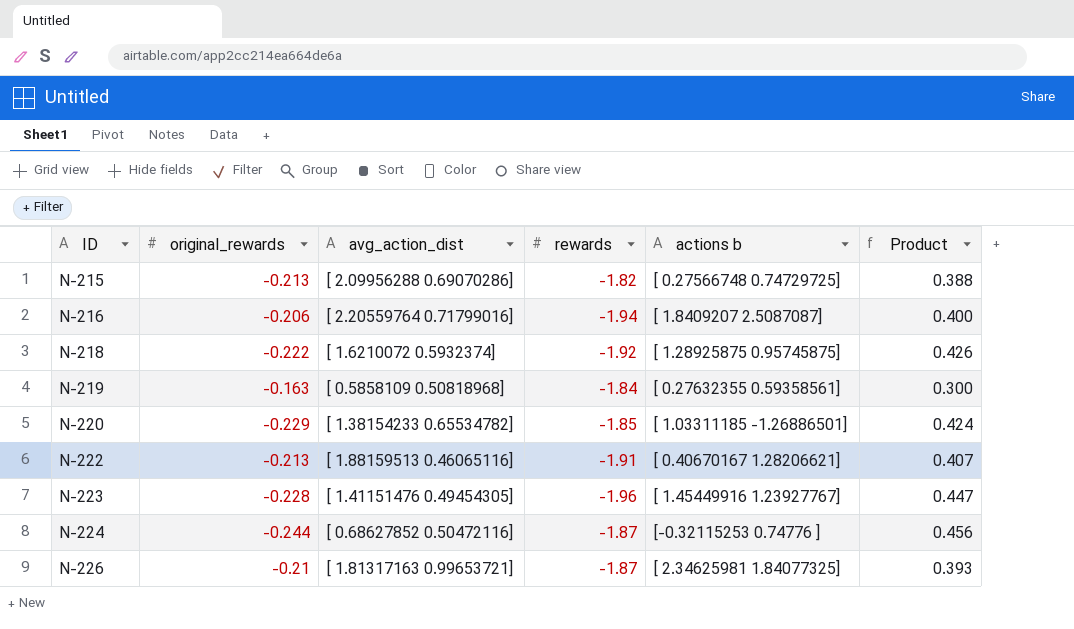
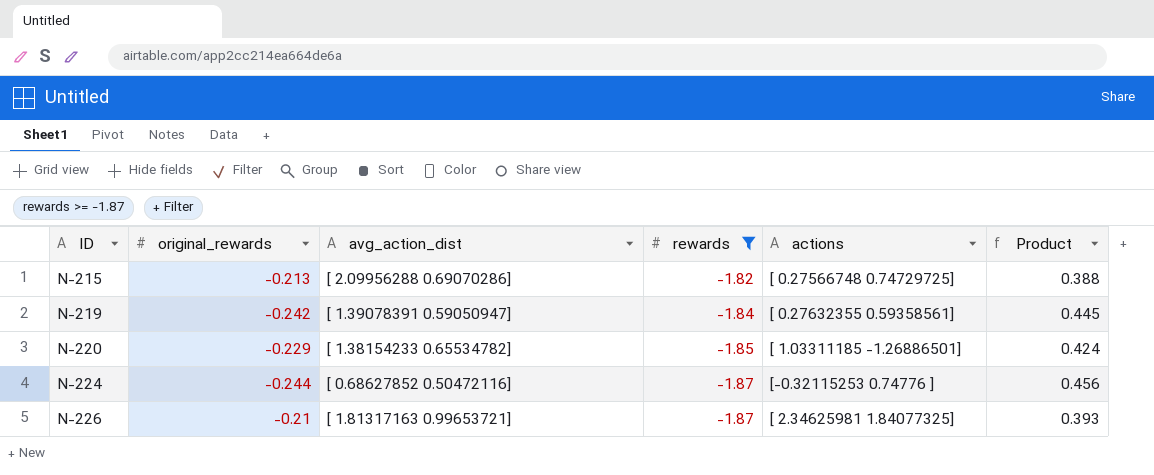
filter: none -> rewards >= -1.87
column name: actions b -> actions
N-219 | original_rewards: -0.163 -> -0.242
N-219 | avg_action_dist: [ 0.5858109 0.50818968] -> [ 1.39078391 0.59050947]
N-219 | Product: 0.300 -> 0.445

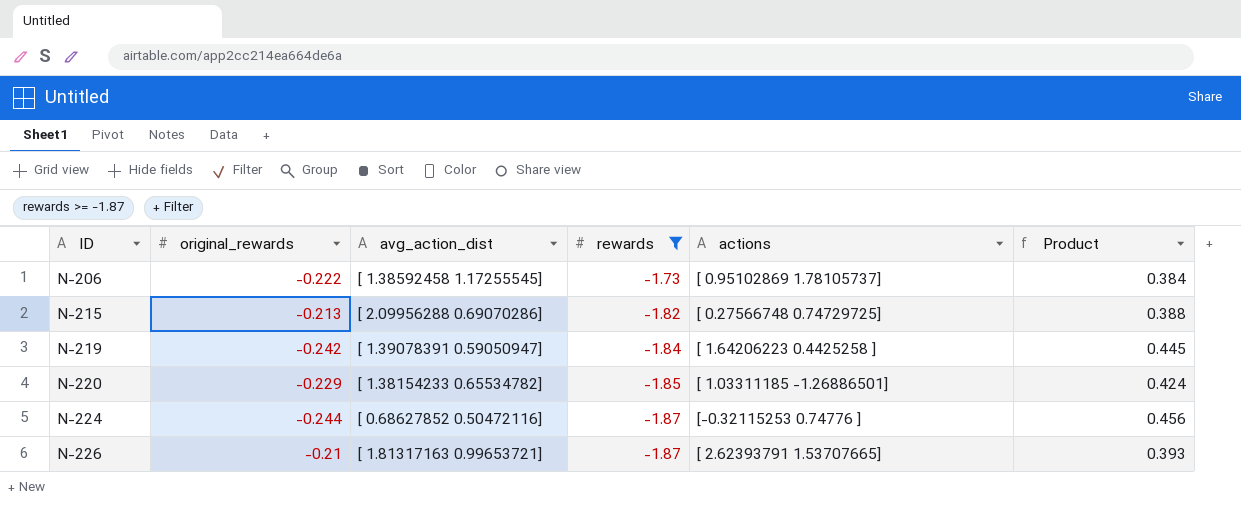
row N-206: none -> -0.222 | [ 1.38592458 1.17255545] | -1.73 | [ 0.95102869 1.78105737] | 0.384
N-219 | actions: [ 0.27632355 0.59358561] -> [ 1.64206223 0.4425258 ]
N-226 | actions: [ 2.34625981 1.84077325] -> [ 2.62393791 1.53707665]

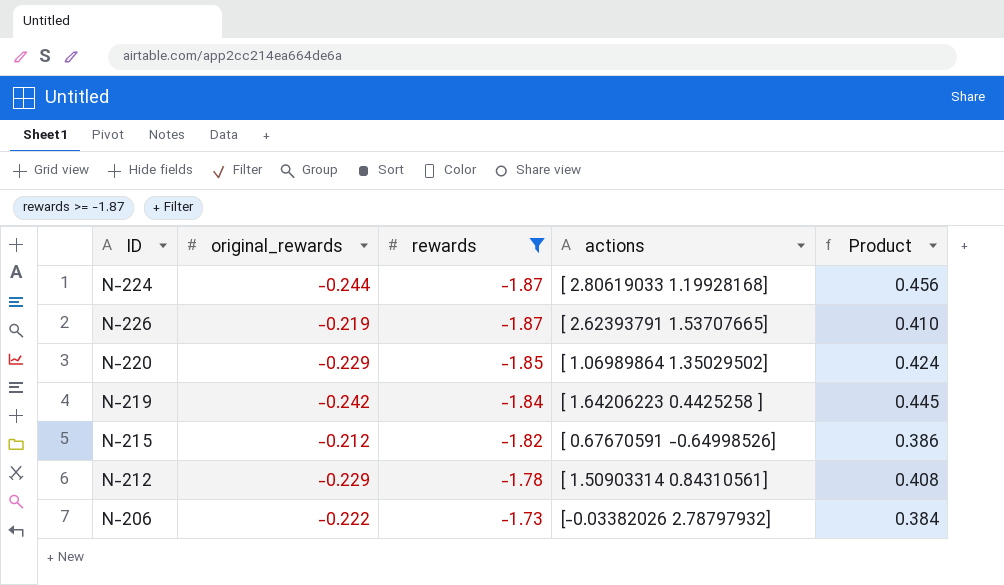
row order: ID ascending -> rewards ascending
column avg_action_dist | position: 3 -> none
N-224 | actions: [-0.32115253 0.74776 ] -> [ 2.80619033 1.19928168]
N-226 | original_rewards: -0.21 -> -0.219
N-226 | Product: 0.393 -> 0.410
N-220 | actions: [ 1.03311185 -1.26886501] -> [ 1.06989864 1.35029502]
N-215 | original_rewards: -0.213 -> -0.212
N-215 | actions: [ 0.27566748 0.74729725] -> [ 0.67670591 -0.64998526]
N-215 | Product: 0.388 -> 0.386
row N-212: none -> -0.229 | -1.78 | [ 1.50903314 0.84310561] | 0.408
N-206 | actions: [ 0.95102869 1.78105737] -> [-0.03382026 2.78797932]

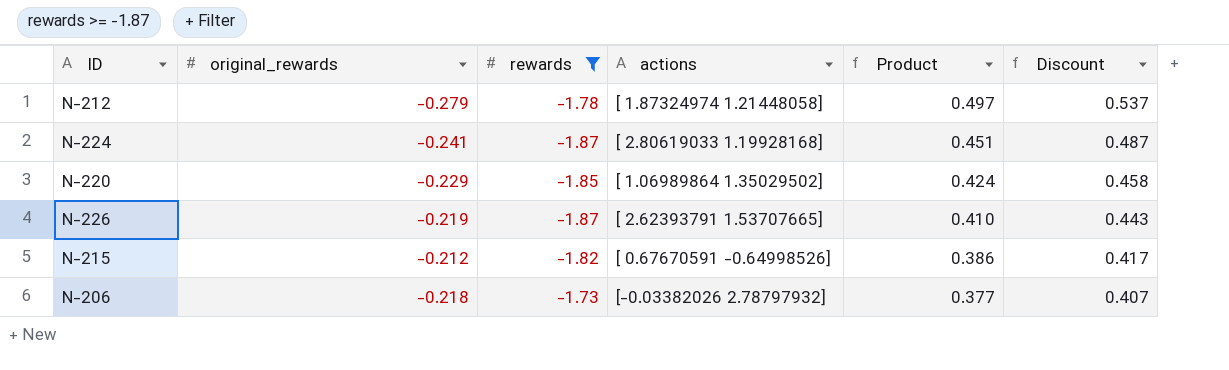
row order: rewards ascending -> Product descending
column Discount | formula: none -> [Product] * 1.08
row N-219: -0.242 | -1.84 | [ 1.64206223 0.4425258 ] | 0.445 -> none
N-212 | original_rewards: -0.229 -> -0.279
N-212 | actions: [ 1.50903314 0.84310561] -> [ 1.87324974 1.21448058]
N-212 | Product: 0.408 -> 0.497
N-224 | original_rewards: -0.244 -> -0.241
N-224 | Product: 0.456 -> 0.451
N-206 | original_rewards: -0.222 -> -0.218
N-206 | Product: 0.384 -> 0.377

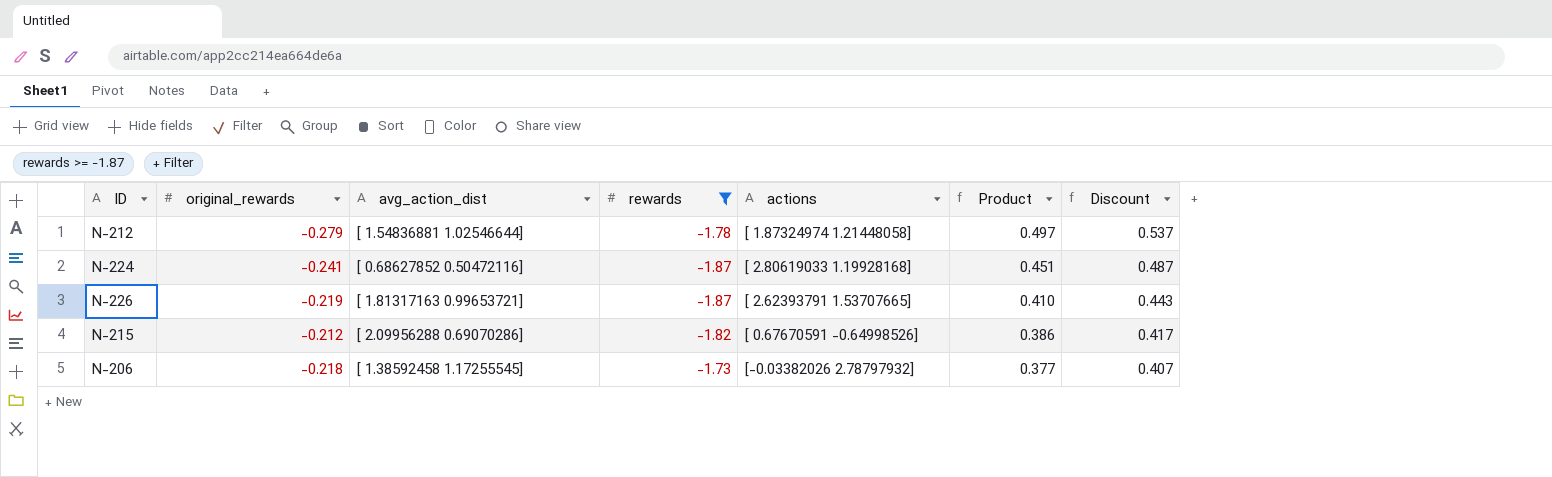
column avg_action_dist | position: none -> 3
row N-220: -0.229 | -1.85 | [ 1.06989864 1.35029502] | 0.424 | 0.458 -> none

